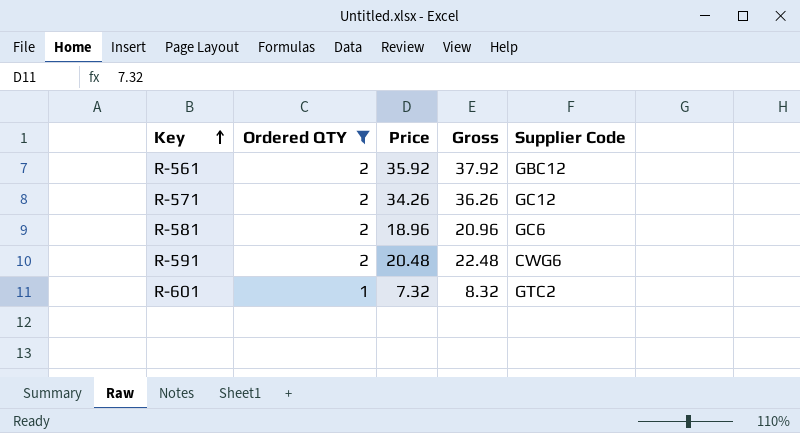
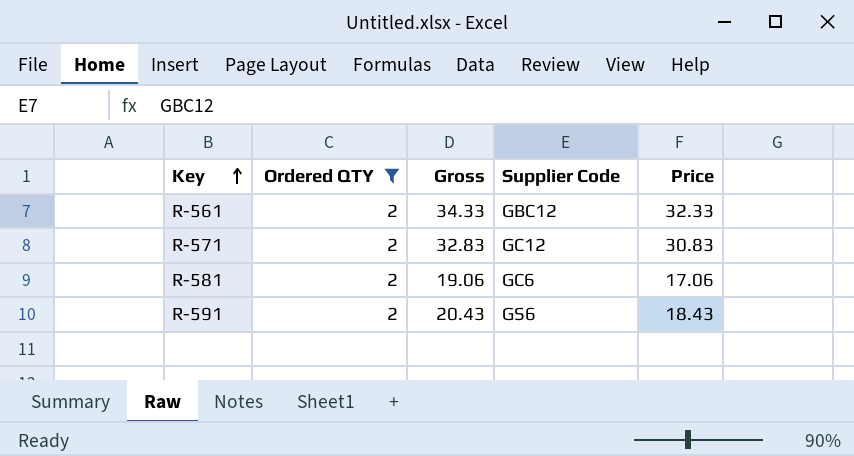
column Price | position: 3 -> 5
row R-601: 1 | 7.32 | 8.32 | GTC2 -> none
R-561 | Gross: 37.92 -> 34.33
R-561 | Price: 35.92 -> 32.33
R-571 | Gross: 36.26 -> 32.83
R-571 | Price: 34.26 -> 30.83
R-581 | Gross: 20.96 -> 19.06
R-581 | Price: 18.96 -> 17.06
R-591 | Gross: 22.48 -> 20.43
R-591 | Supplier Code: CWG6 -> GS6
R-591 | Price: 20.48 -> 18.43

